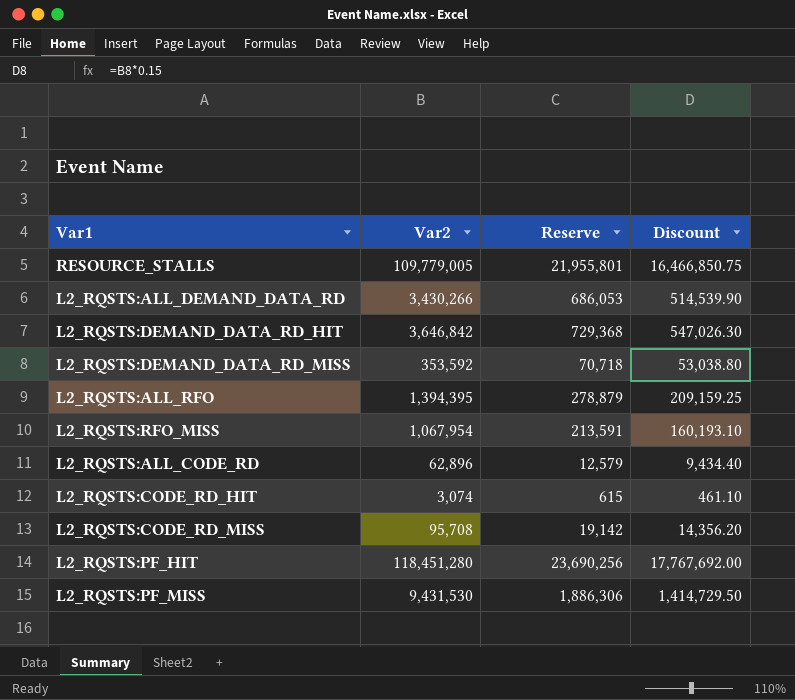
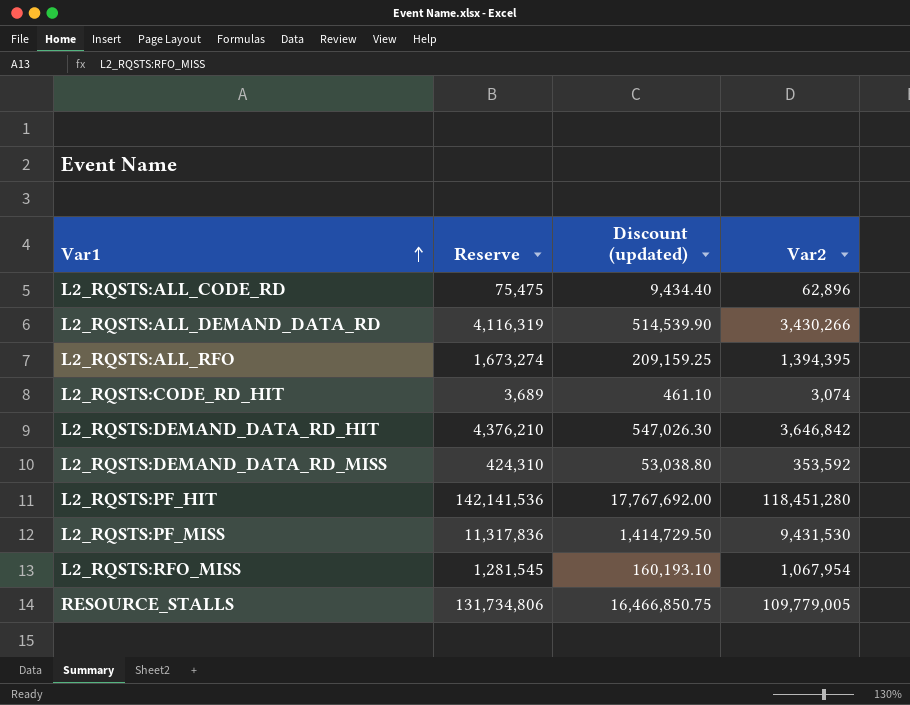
row order: none -> Var1 ascending
column Reserve | formula: [Var2] * 0.2 -> [Var2] * 1.2
column name: Discount -> Discount (updated)
column Var2 | position: 2 -> 4
row L2_RQSTS:CODE_RD_MISS: 95,708 | 19,142 | 14,356.20 -> none

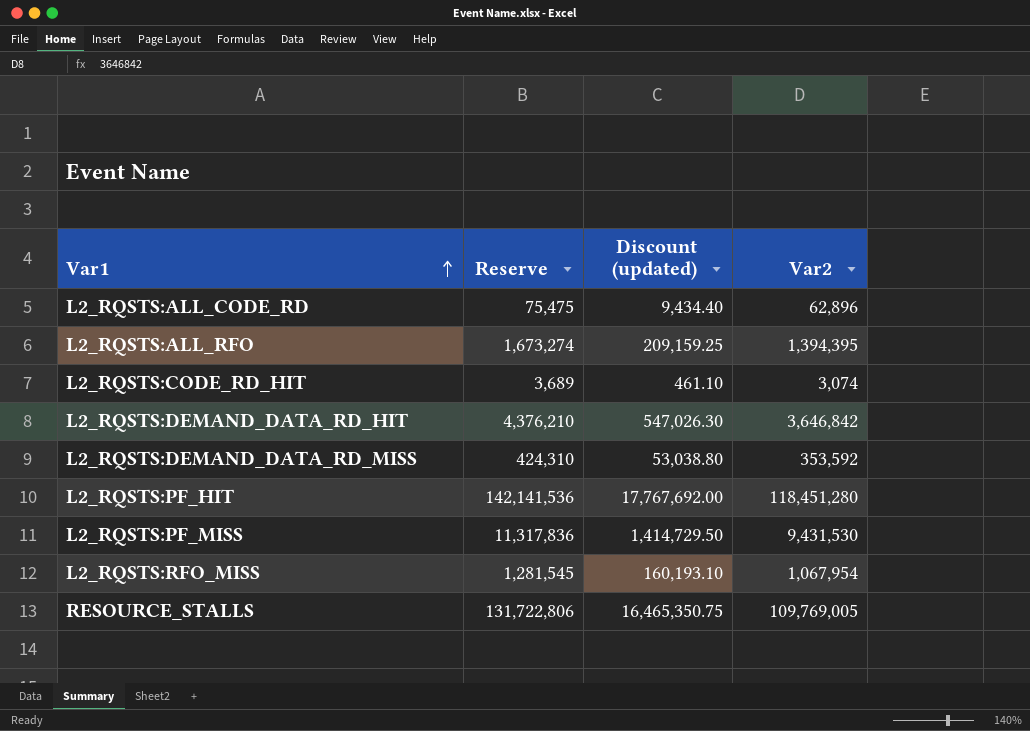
row L2_RQSTS:ALL_DEMAND_DATA_RD: 4,116,319 | 514,539.90 | 3,430,266 -> none
RESOURCE_STALLS | Reserve: 131,734,806 -> 131,722,806
RESOURCE_STALLS | Discount (updated): 16,466,850.75 -> 16,465,350.75
RESOURCE_STALLS | Var2: 109,779,005 -> 109,769,005

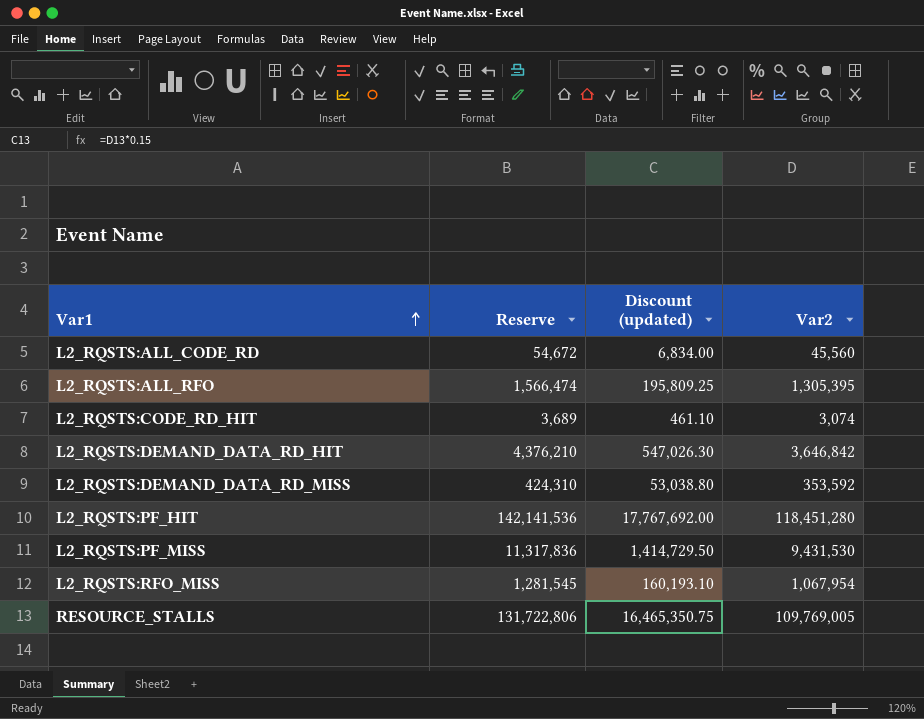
L2_RQSTS:ALL_CODE_RD | Reserve: 75,475 -> 54,672
L2_RQSTS:ALL_CODE_RD | Discount (updated): 9,434.40 -> 6,834.00
L2_RQSTS:ALL_CODE_RD | Var2: 62,896 -> 45,560
L2_RQSTS:ALL_RFO | Reserve: 1,673,274 -> 1,566,474
L2_RQSTS:ALL_RFO | Discount (updated): 209,159.25 -> 195,809.25
L2_RQSTS:ALL_RFO | Var2: 1,394,395 -> 1,305,395

